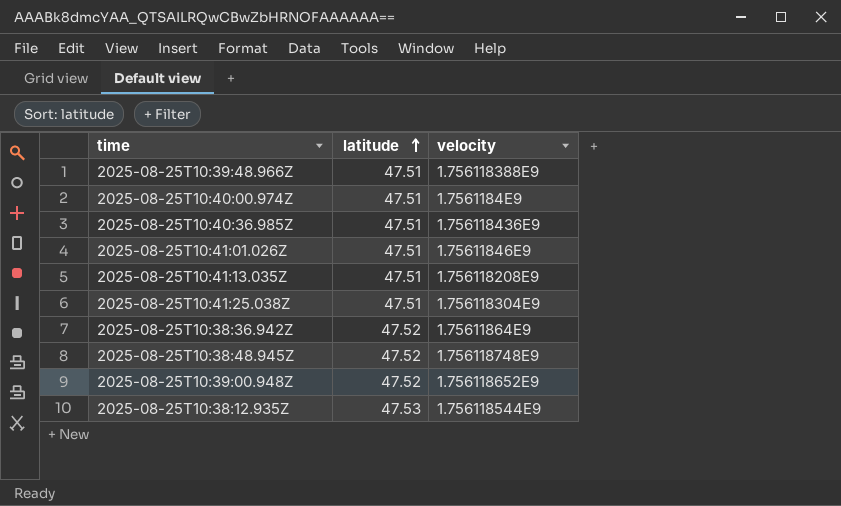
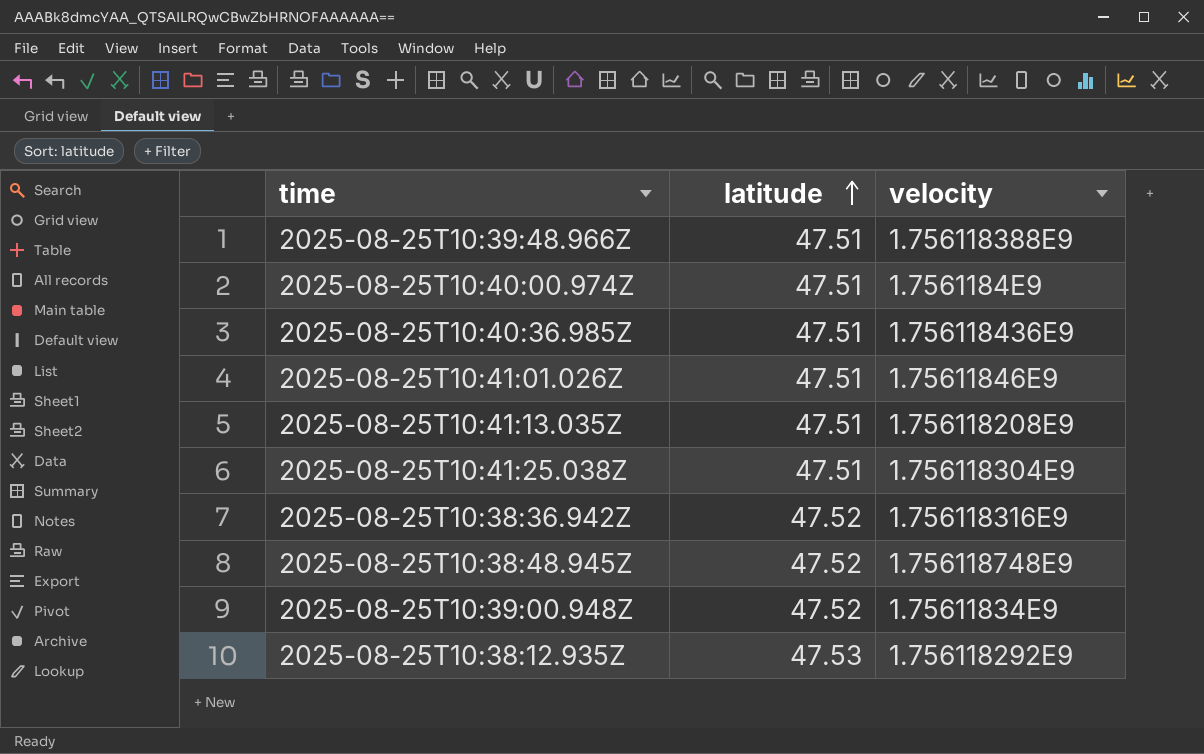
2025-08-25T10:38:36.942Z | velocity: 1.75611864E9 -> 1.756118316E9
2025-08-25T10:39:00.948Z | velocity: 1.756118652E9 -> 1.75611834E9
2025-08-25T10:38:12.935Z | velocity: 1.756118544E9 -> 1.756118292E9

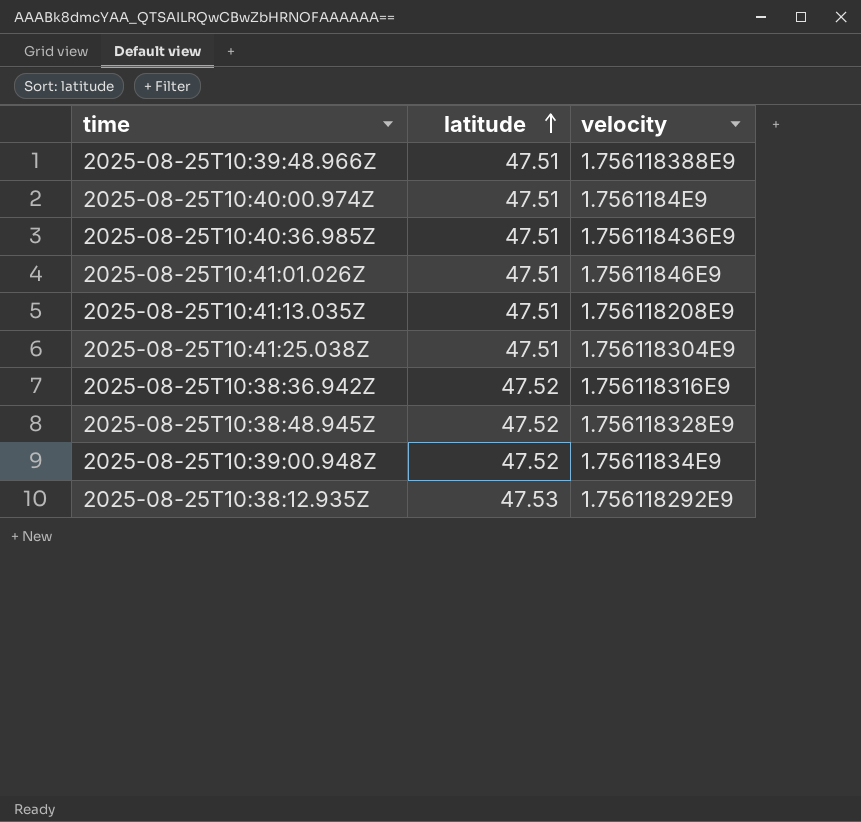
2025-08-25T10:38:48.945Z | velocity: 1.756118748E9 -> 1.756118328E9

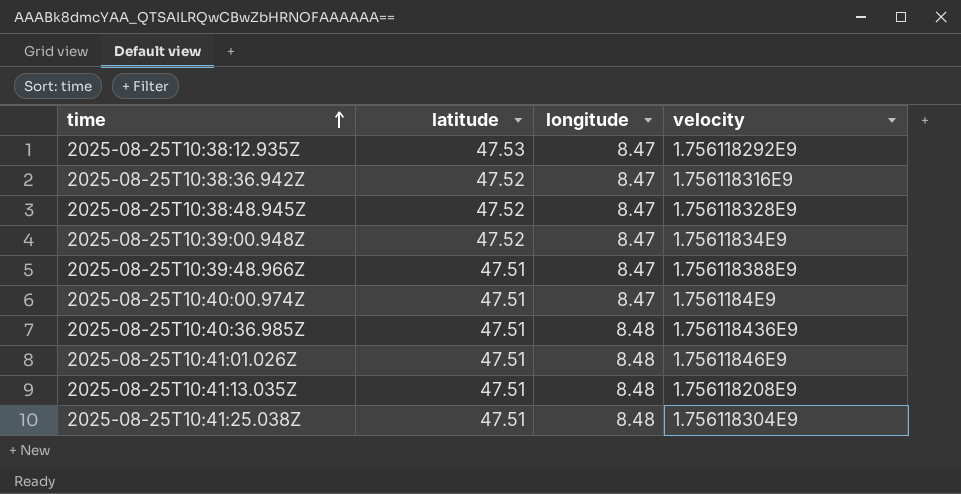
row order: latitude ascending -> time ascending
column longitude | position: none -> 3

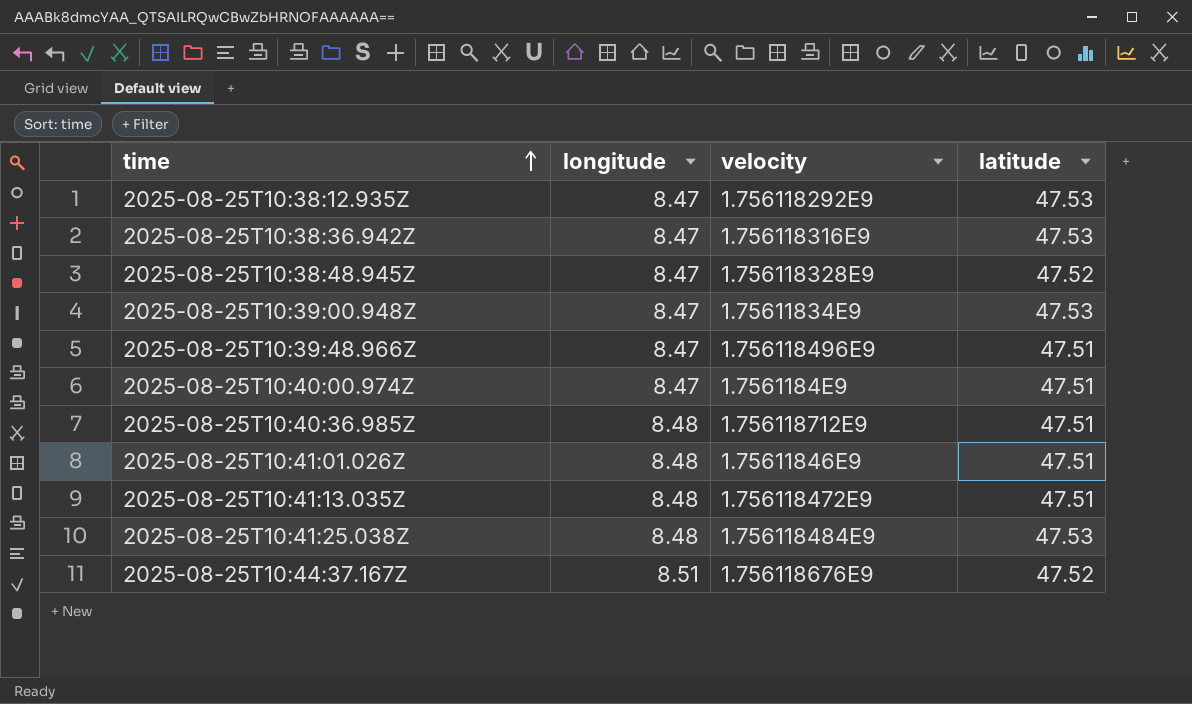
column latitude | position: 2 -> 4
2025-08-25T10:38:36.942Z | latitude: 47.52 -> 47.53
2025-08-25T10:39:00.948Z | latitude: 47.52 -> 47.53
2025-08-25T10:39:48.966Z | velocity: 1.756118388E9 -> 1.756118496E9
2025-08-25T10:40:36.985Z | velocity: 1.756118436E9 -> 1.756118712E9
2025-08-25T10:41:13.035Z | velocity: 1.756118208E9 -> 1.756118472E9
2025-08-25T10:41:25.038Z | velocity: 1.756118304E9 -> 1.756118484E9
2025-08-25T10:41:25.038Z | latitude: 47.51 -> 47.53
row 2025-08-25T10:44:37.167Z: none -> 8.51 | 1.756118676E9 | 47.52

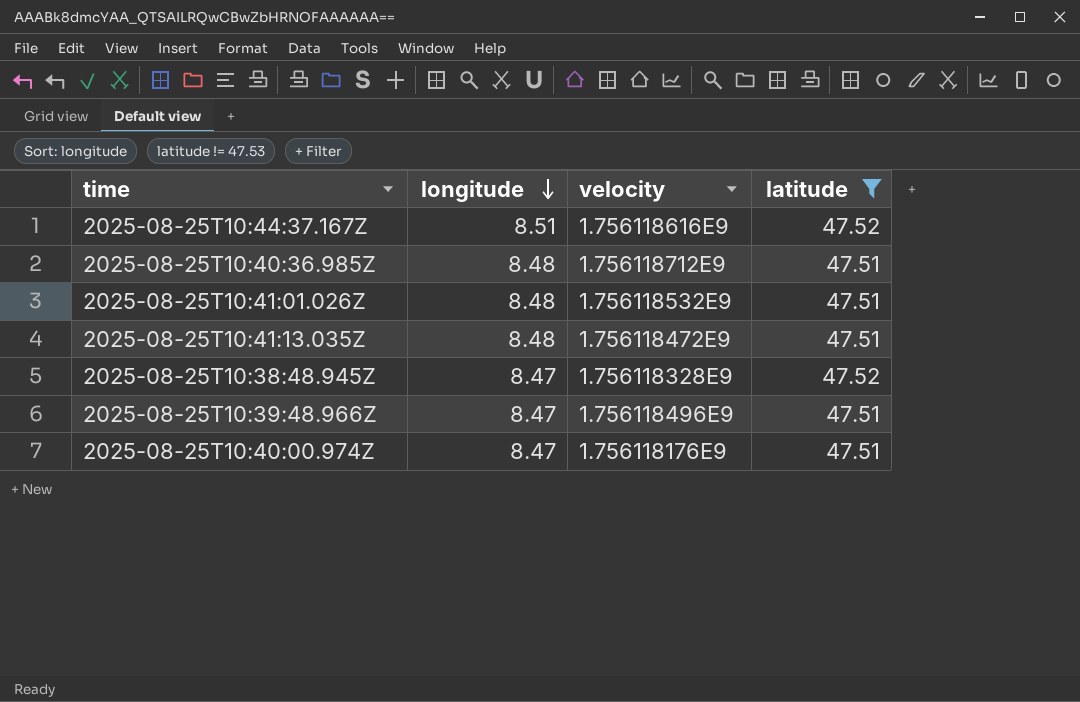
filter: none -> latitude != 47.53
row order: time ascending -> longitude descending
2025-08-25T10:44:37.167Z | velocity: 1.756118676E9 -> 1.756118616E9
2025-08-25T10:41:01.026Z | velocity: 1.75611846E9 -> 1.756118532E9
2025-08-25T10:40:00.974Z | velocity: 1.7561184E9 -> 1.756118176E9

